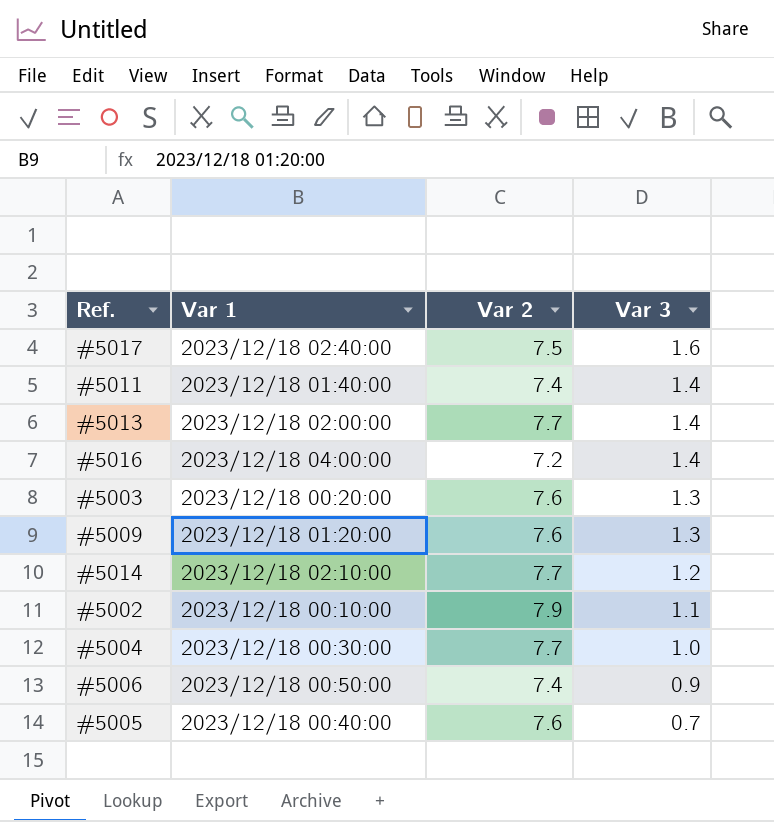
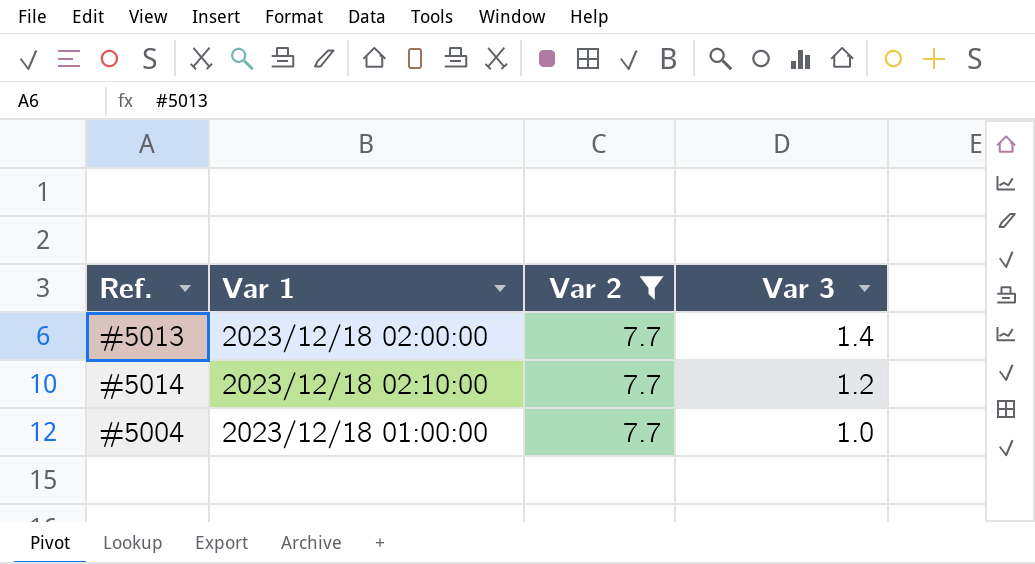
filter: none -> Var 2 = 7.7
#5004 | Var 1: 2023/12/18 00:30:00 -> 2023/12/18 01:00:00

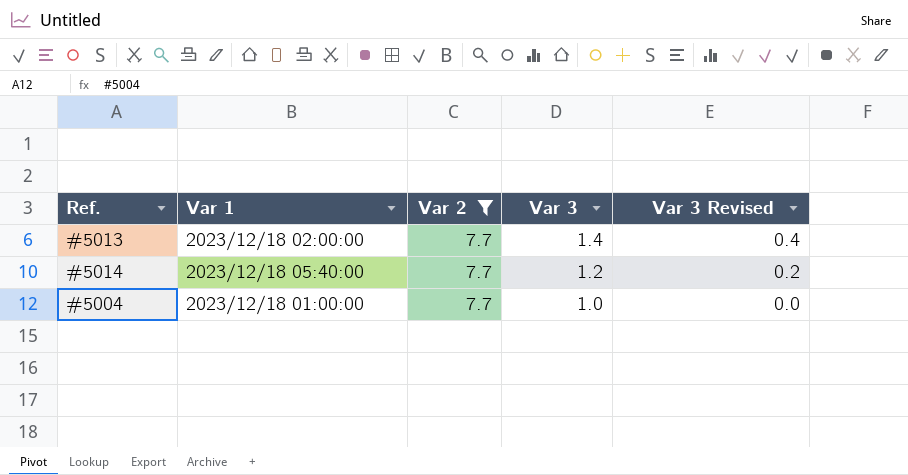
column Var 3 Revised | formula: none -> [Var 3] - 1
#5014 | Var 1: 2023/12/18 02:10:00 -> 2023/12/18 05:40:00

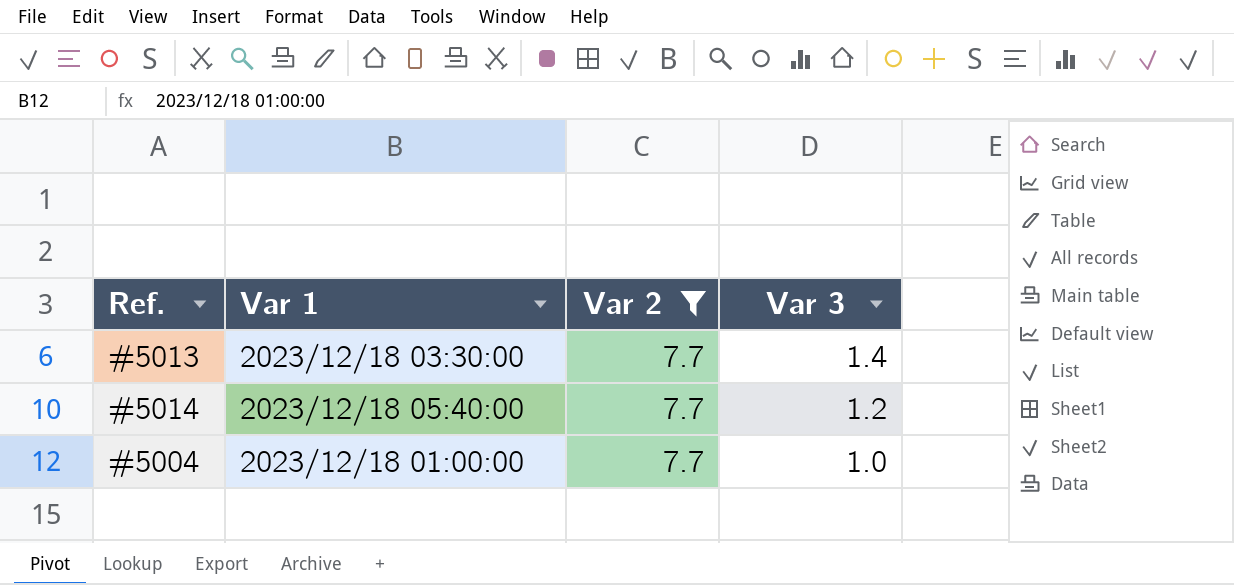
column Var 3 Revised | formula: [Var 3] - 1 -> none
#5013 | Var 1: 2023/12/18 02:00:00 -> 2023/12/18 03:30:00

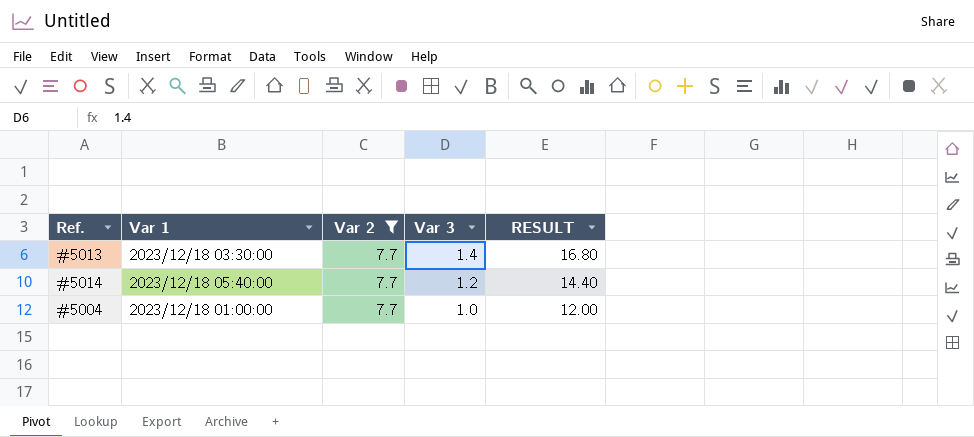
column RESULT | formula: none -> [Var 3] * 12

